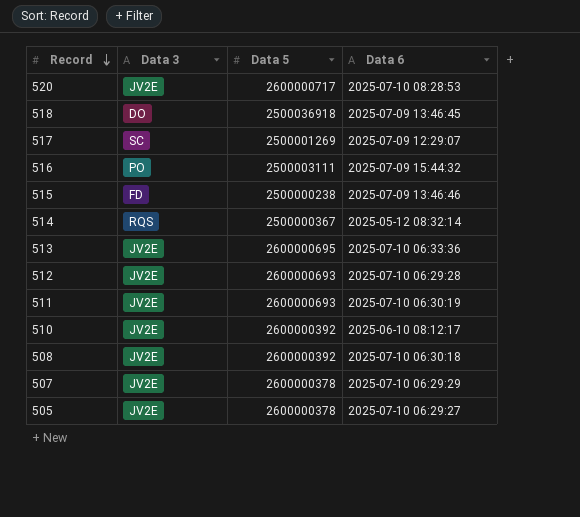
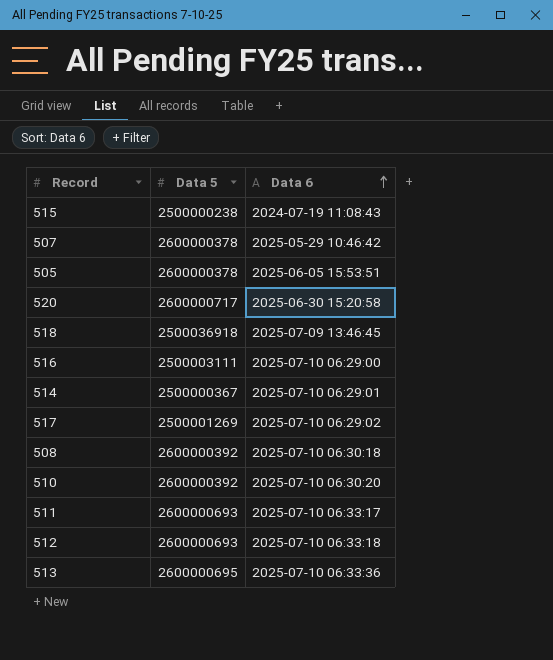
row order: Record descending -> Data 6 ascending
column Data 3 | position: 2 -> none
515 | Data 6: 2025-07-09 13:46:46 -> 2024-07-19 11:08:43
507 | Data 6: 2025-07-10 06:29:29 -> 2025-05-29 10:46:42
505 | Data 6: 2025-07-10 06:29:27 -> 2025-06-05 15:53:51
520 | Data 6: 2025-07-10 08:28:53 -> 2025-06-30 15:20:58
516 | Data 6: 2025-07-09 15:44:32 -> 2025-07-10 06:29:00
514 | Data 6: 2025-05-12 08:32:14 -> 2025-07-10 06:29:01
517 | Data 6: 2025-07-09 12:29:07 -> 2025-07-10 06:29:02
510 | Data 6: 2025-06-10 08:12:17 -> 2025-07-10 06:30:20
511 | Data 6: 2025-07-10 06:30:19 -> 2025-07-10 06:33:17
512 | Data 6: 2025-07-10 06:29:28 -> 2025-07-10 06:33:18

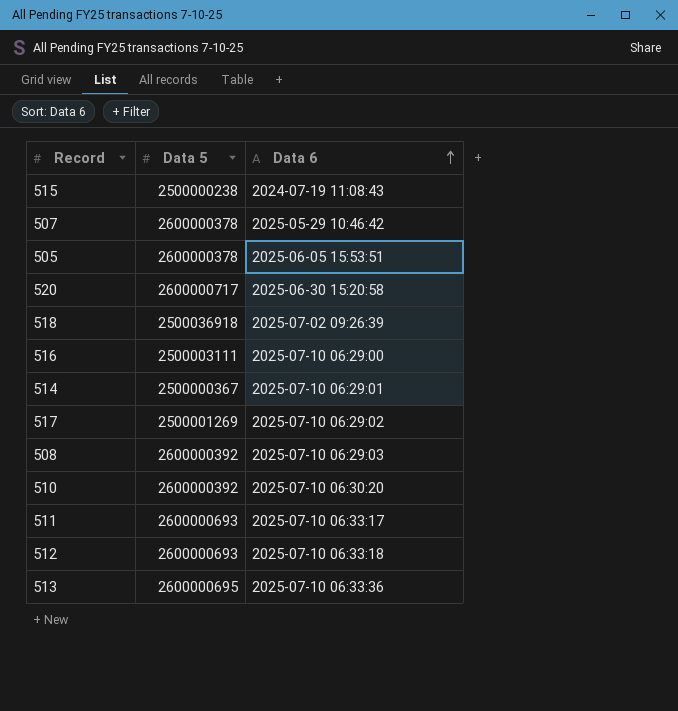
518 | Data 6: 2025-07-09 13:46:45 -> 2025-07-02 09:26:39
508 | Data 6: 2025-07-10 06:30:18 -> 2025-07-10 06:29:03

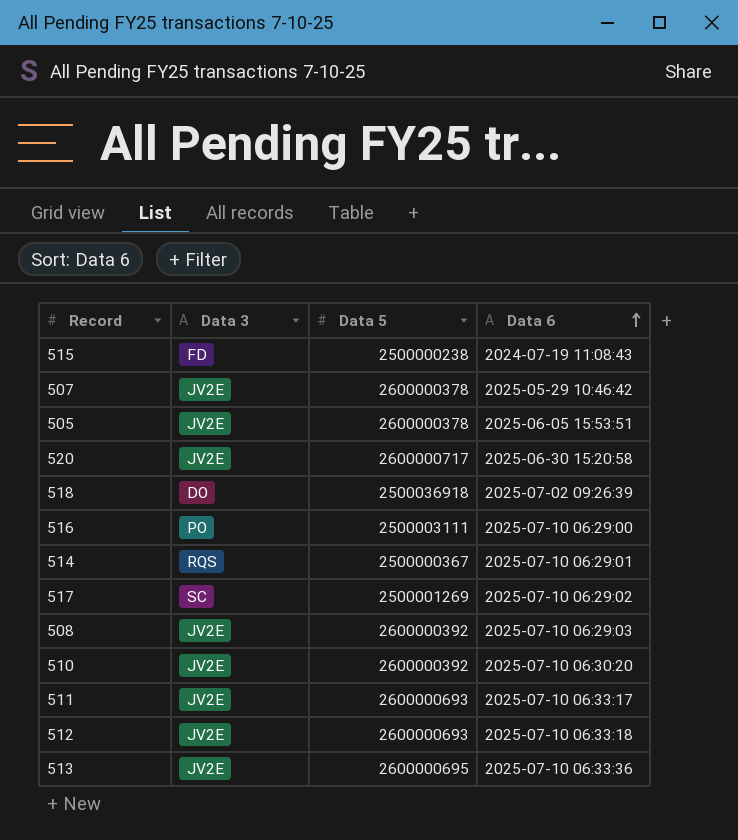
column Data 3 | position: none -> 2

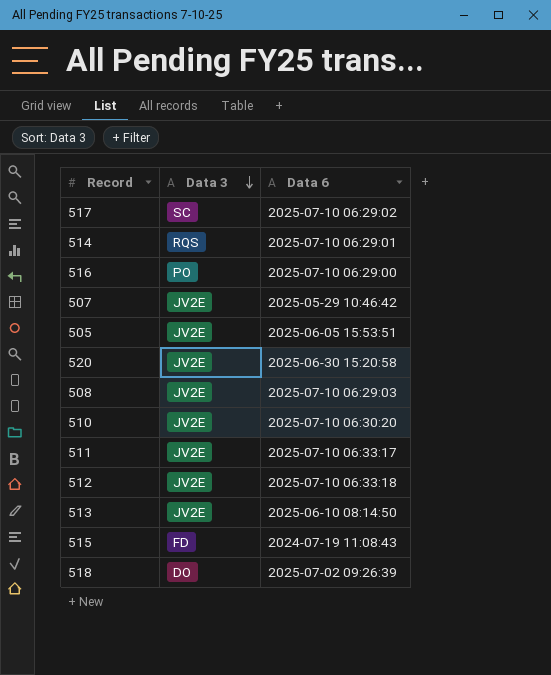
row order: Data 6 ascending -> Data 3 descending
column Data 5 | position: 3 -> none
513 | Data 6: 2025-07-10 06:33:36 -> 2025-06-10 08:14:50

